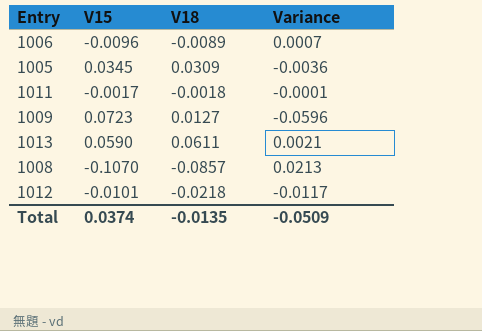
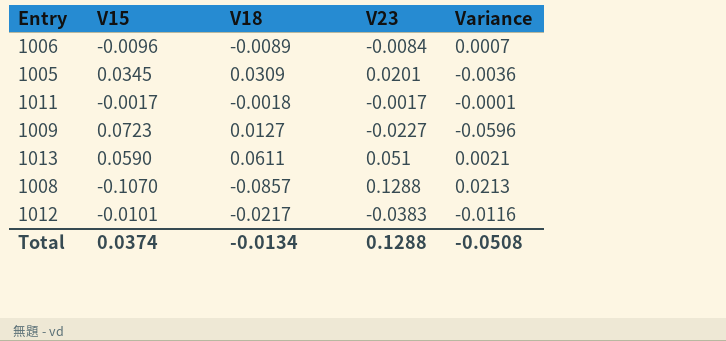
column V23 | position: none -> 4
1012 | V18: -0.0218 -> -0.0217
1012 | Variance: -0.0117 -> -0.0116
Total | V18: -0.0135 -> -0.0134
Total | Variance: -0.0509 -> -0.0508

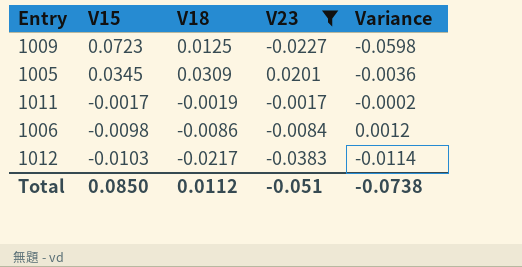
filter: none -> V23 <= 0.0201
row order: none -> V15 descending
1009 | V18: 0.0127 -> 0.0125
1009 | Variance: -0.0596 -> -0.0598
1011 | V18: -0.0018 -> -0.0019
1011 | Variance: -0.0001 -> -0.0002
1006 | V15: -0.0096 -> -0.0098
1006 | V18: -0.0089 -> -0.0086
1006 | Variance: 0.0007 -> 0.0012
1012 | V15: -0.0101 -> -0.0103
1012 | Variance: -0.0116 -> -0.0114
Total | V15: 0.0374 -> 0.0850
Total | V18: -0.0134 -> 0.0112
Total | V23: 0.1288 -> -0.051
Total | Variance: -0.0508 -> -0.0738

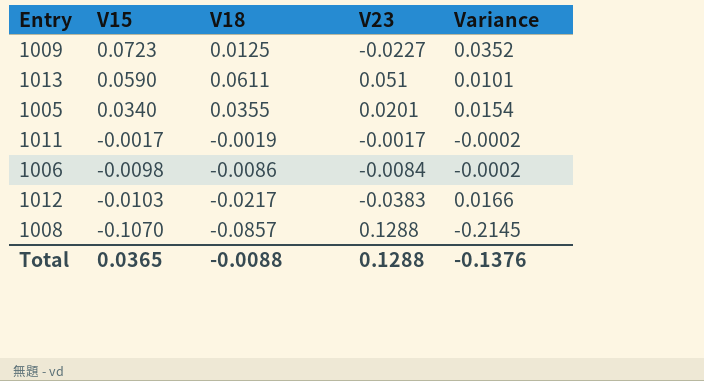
filter: V23 <= 0.0201 -> none
column Variance | formula: [V18] - [V15] -> [V18] - [V23]
1005 | V15: 0.0345 -> 0.0340
1005 | V18: 0.0309 -> 0.0355
Total | V15: 0.0850 -> 0.0365
Total | V18: 0.0112 -> -0.0088
Total | V23: -0.051 -> 0.1288
Total | Variance: -0.0738 -> -0.1376

